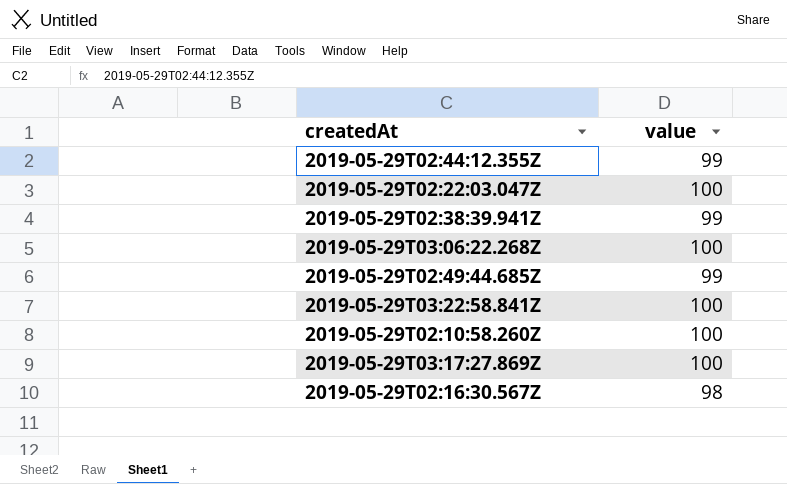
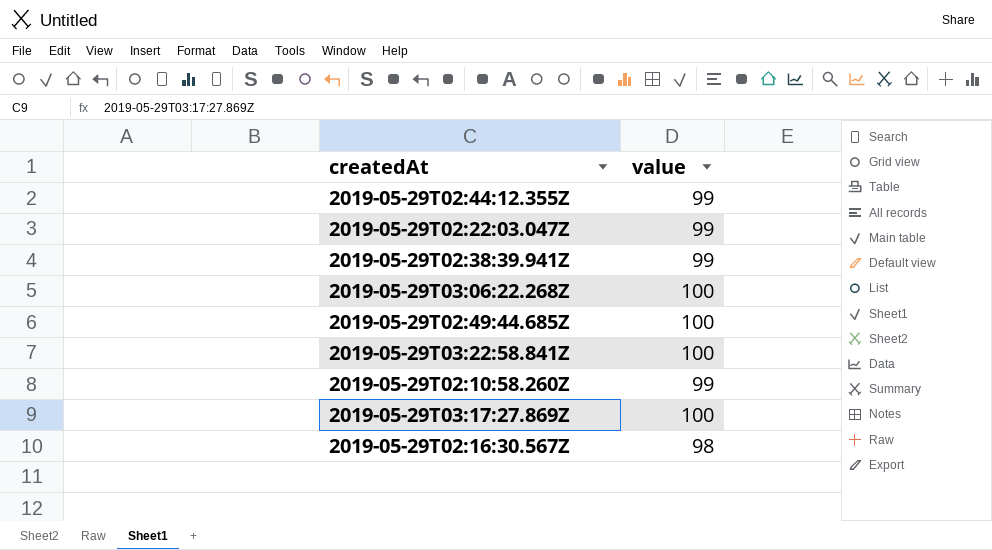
2019-05-29T02:22:03.047Z | value: 100 -> 99
2019-05-29T02:49:44.685Z | value: 99 -> 100
2019-05-29T02:10:58.260Z | value: 100 -> 99

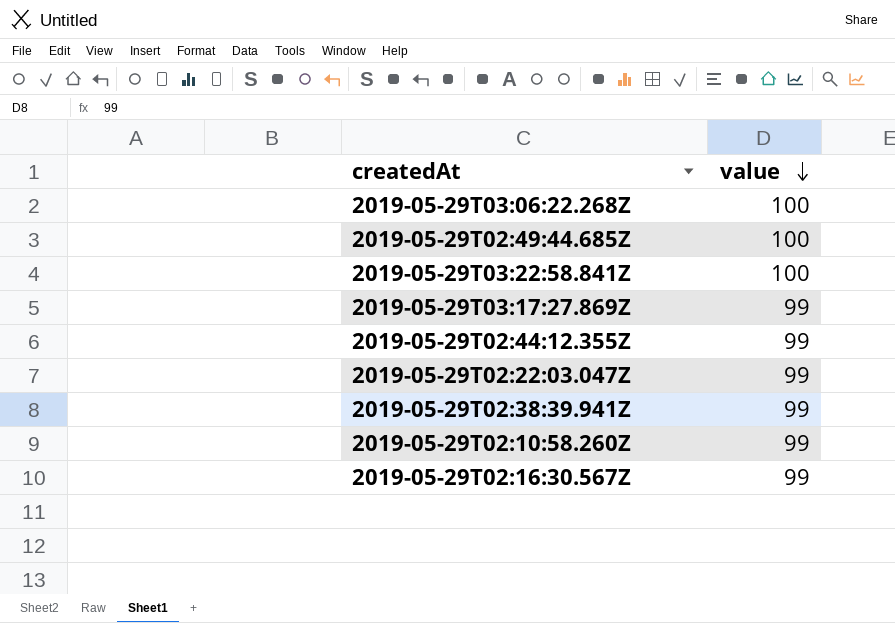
row order: none -> value descending
2019-05-29T03:17:27.869Z | value: 100 -> 99
2019-05-29T02:16:30.567Z | value: 98 -> 99

